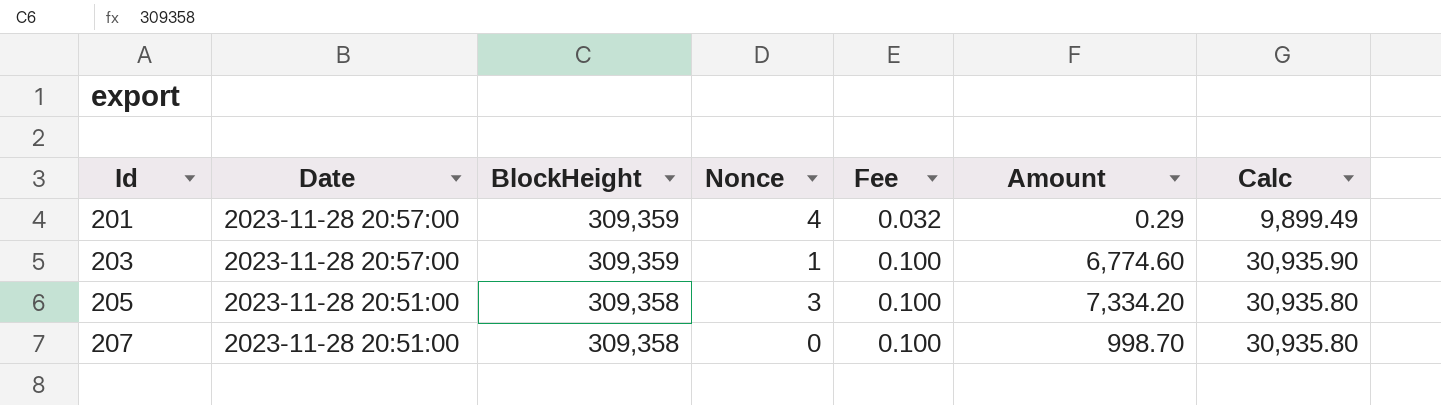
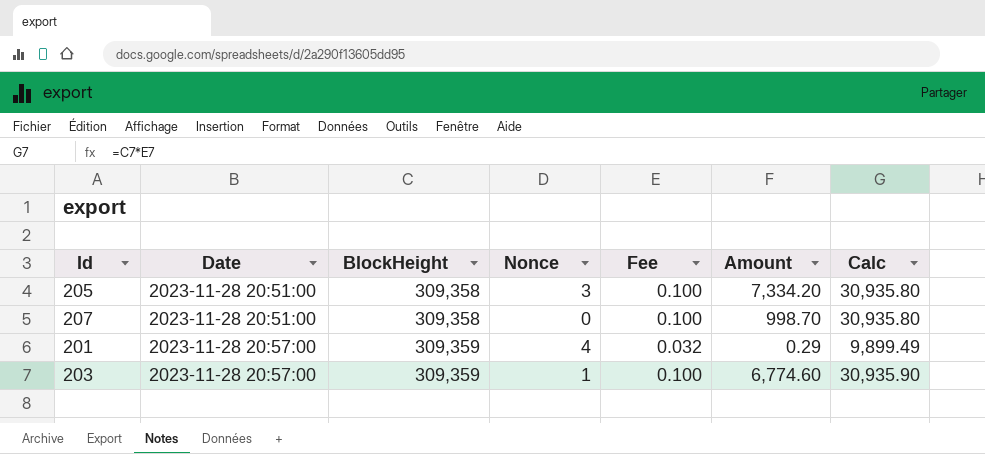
row order: Id ascending -> Date ascending

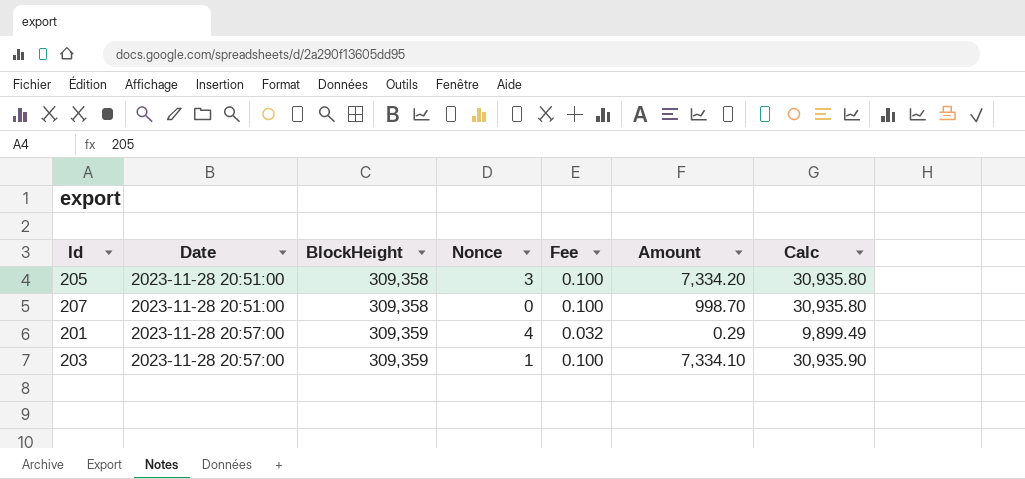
203 | Amount: 6,774.60 -> 7,334.10

